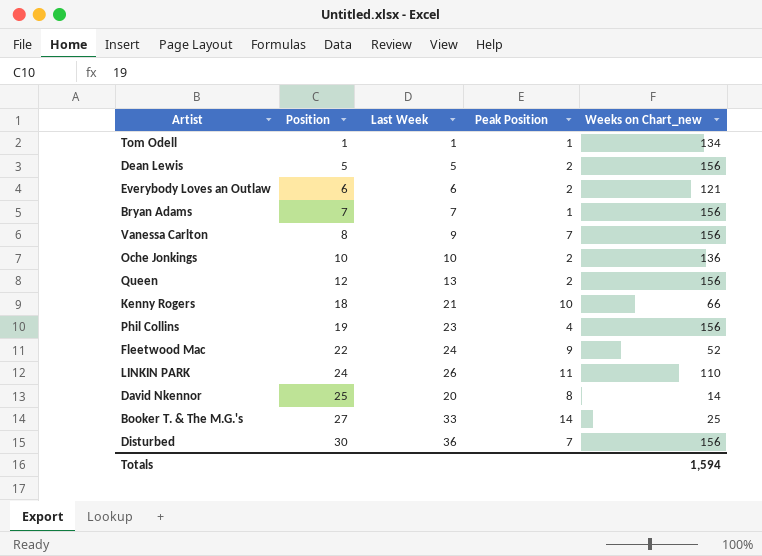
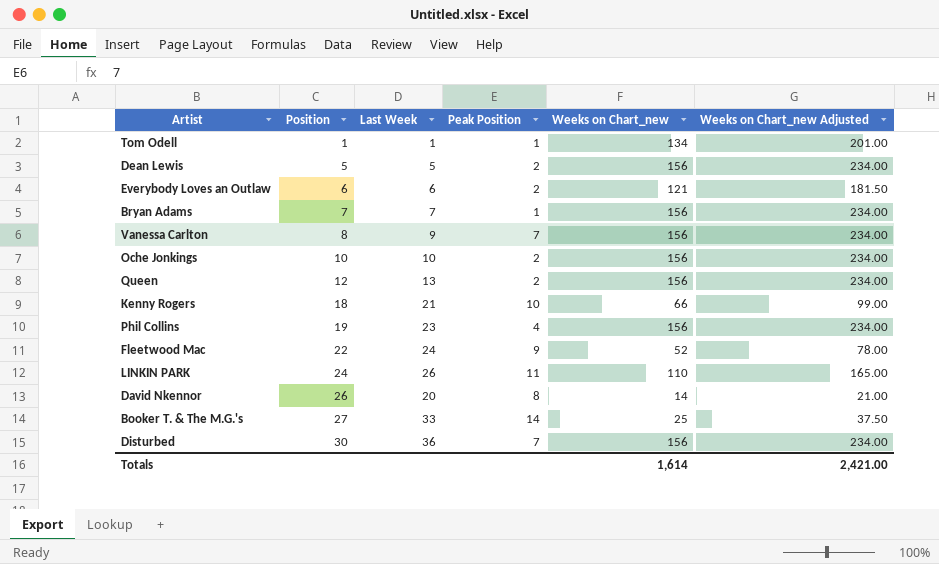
column Weeks on Chart_new Adjusted | formula: none -> [Weeks on Chart_new] * 1.5
Oche Jonkings | Weeks on Chart_new: 136 -> 156
David Nkennor | Position: 25 -> 26
Totals | Weeks on Chart_new: 1,594 -> 1,614

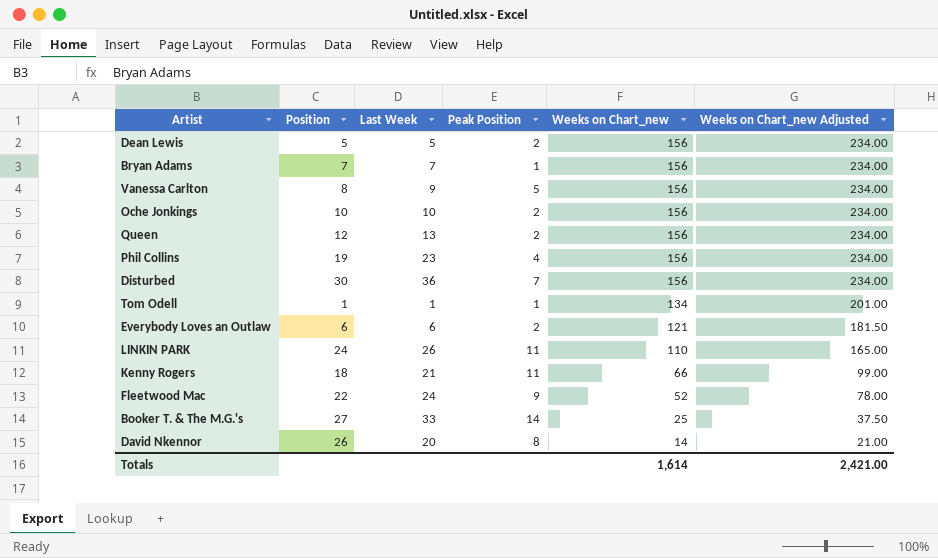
row order: Position ascending -> Weeks on Chart_new descending
Vanessa Carlton | Peak Position: 7 -> 5
Kenny Rogers | Peak Position: 10 -> 11

